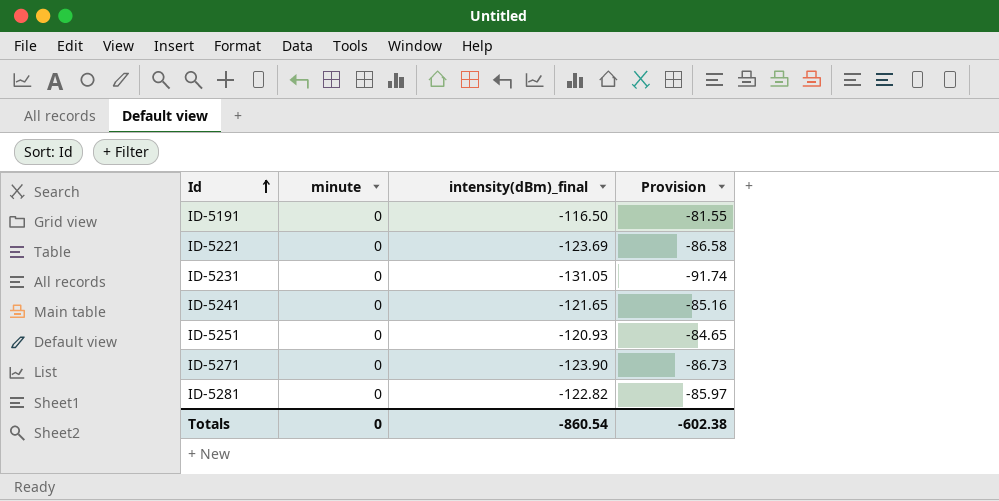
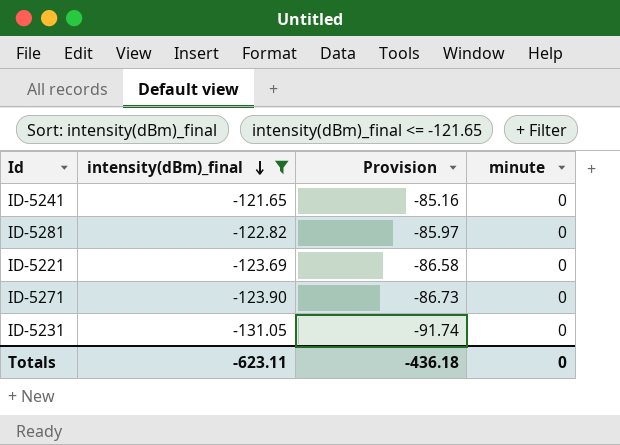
filter: none -> intensity(dBm)_final <= -121.65
row order: Id ascending -> intensity(dBm)_final descending
column minute | position: 2 -> 4
Totals | intensity(dBm)_final: -860.54 -> -623.11
Totals | Provision: -602.38 -> -436.18

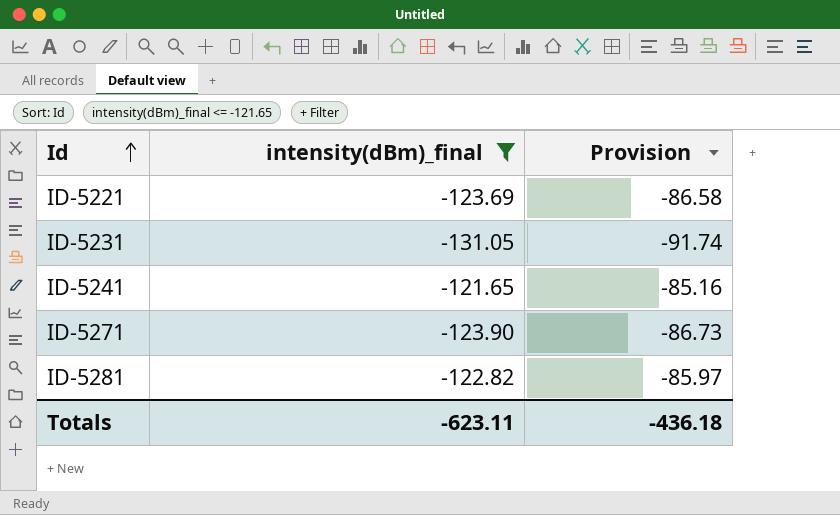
row order: intensity(dBm)_final descending -> Id ascending
column minute | position: 4 -> none

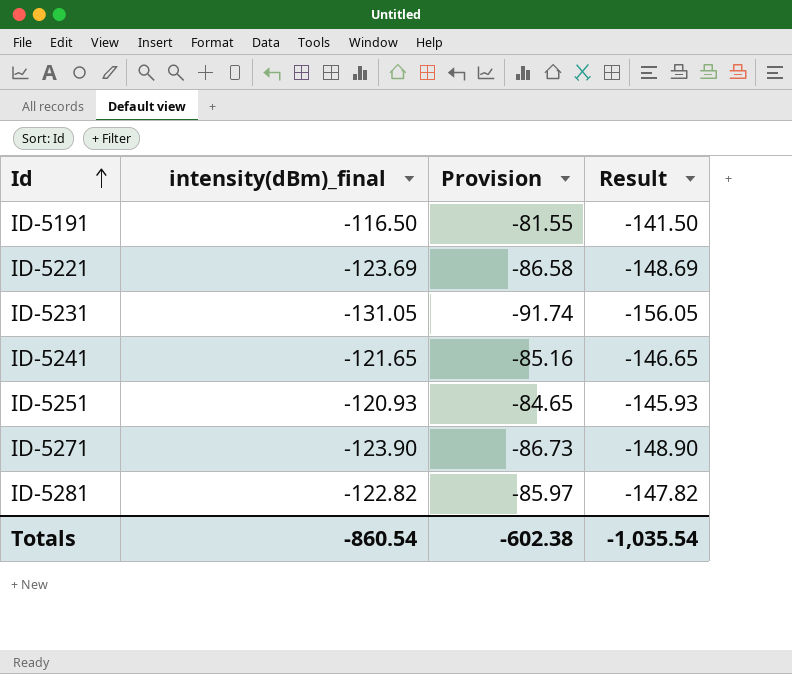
filter: intensity(dBm)_final <= -121.65 -> none
column Result | formula: none -> [intensity(dBm)_final] - 25
Totals | intensity(dBm)_final: -623.11 -> -860.54
Totals | Provision: -436.18 -> -602.38

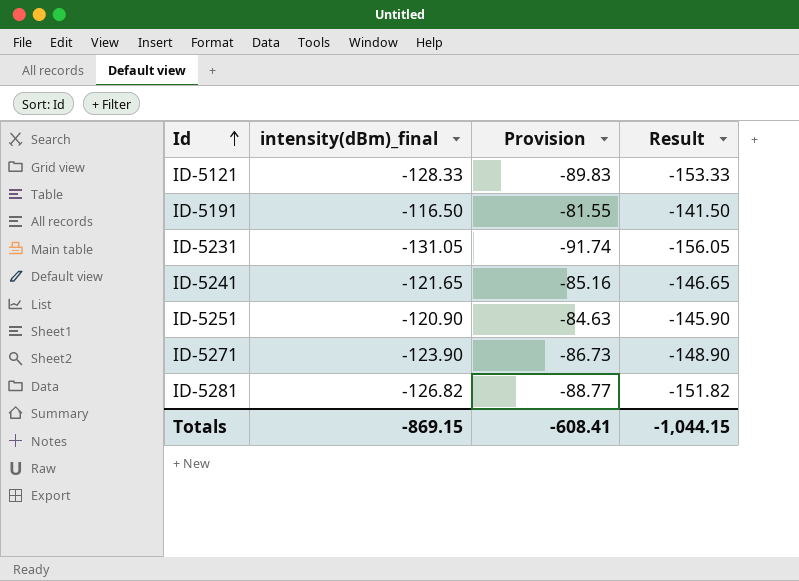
row ID-5221: -123.69 | -86.58 | -148.69 -> none
row ID-5121: none -> -128.33 | -89.83 | -153.33
ID-5251 | intensity(dBm)_final: -120.93 -> -120.90
ID-5251 | Provision: -84.65 -> -84.63
ID-5251 | Result: -145.93 -> -145.90
ID-5281 | intensity(dBm)_final: -122.82 -> -126.82
ID-5281 | Provision: -85.97 -> -88.77
ID-5281 | Result: -147.82 -> -151.82
Totals | intensity(dBm)_final: -860.54 -> -869.15
Totals | Provision: -602.38 -> -608.41
Totals | Result: -1,035.54 -> -1,044.15

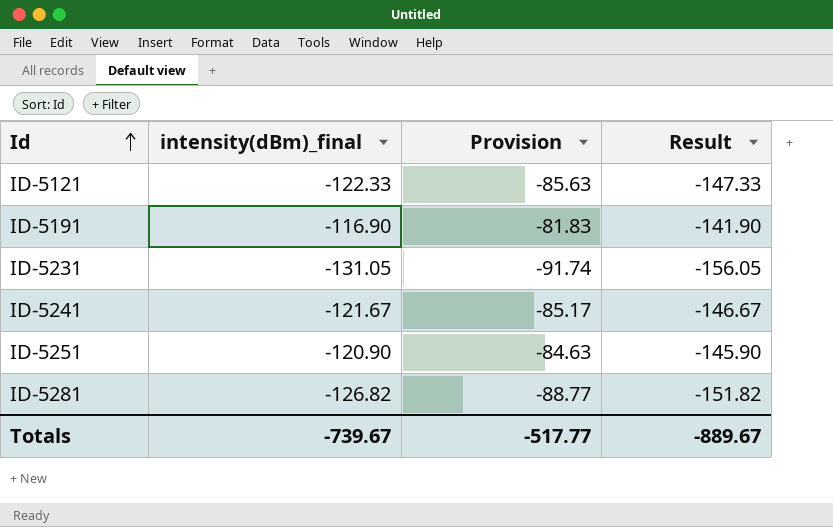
row ID-5271: -123.90 | -86.73 | -148.90 -> none
ID-5121 | intensity(dBm)_final: -128.33 -> -122.33
ID-5121 | Provision: -89.83 -> -85.63
ID-5121 | Result: -153.33 -> -147.33
ID-5191 | intensity(dBm)_final: -116.50 -> -116.90
ID-5191 | Provision: -81.55 -> -81.83
ID-5191 | Result: -141.50 -> -141.90
ID-5241 | intensity(dBm)_final: -121.65 -> -121.67
ID-5241 | Provision: -85.16 -> -85.17
ID-5241 | Result: -146.65 -> -146.67
Totals | intensity(dBm)_final: -869.15 -> -739.67
Totals | Provision: -608.41 -> -517.77
Totals | Result: -1,044.15 -> -889.67

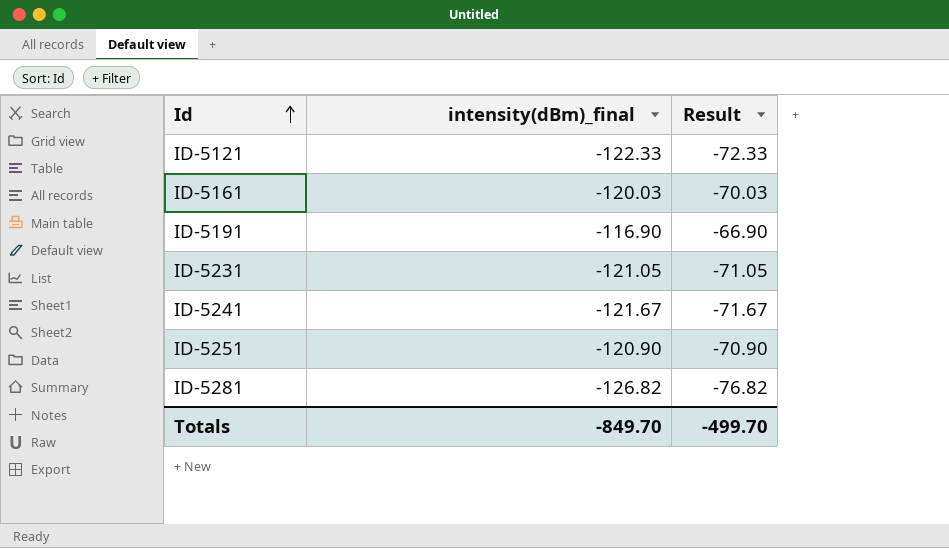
column Provision | formula: [intensity(dBm)_final] * 0.7 -> none
column Result | formula: [intensity(dBm)_final] - 25 -> [intensity(dBm)_final] + 50
row ID-5161: none -> -120.03 | -70.03
ID-5231 | intensity(dBm)_final: -131.05 -> -121.05
Totals | intensity(dBm)_final: -739.67 -> -849.70
Totals | Result: -889.67 -> -499.70

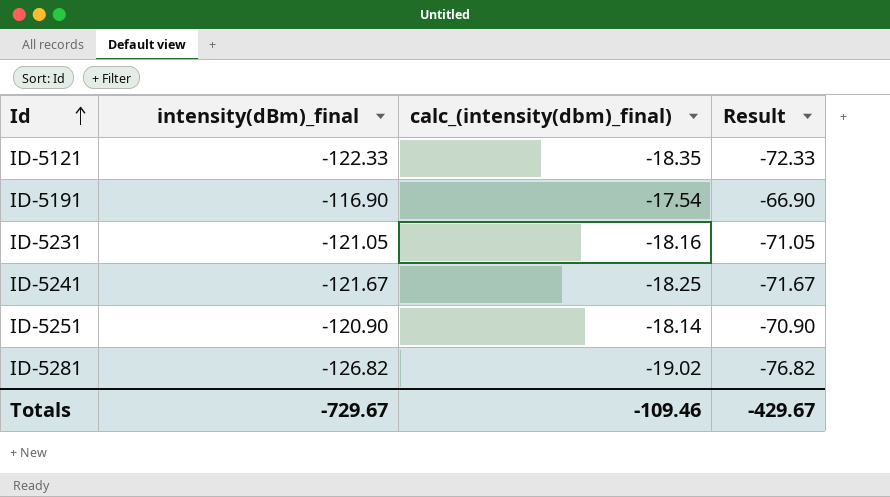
column calc_(intensity(dbm)_final) | formula: none -> [intensity(dBm)_final] * 0.15
row ID-5161: -120.03 | -70.03 -> none
Totals | intensity(dBm)_final: -849.70 -> -729.67
Totals | Result: -499.70 -> -429.67

